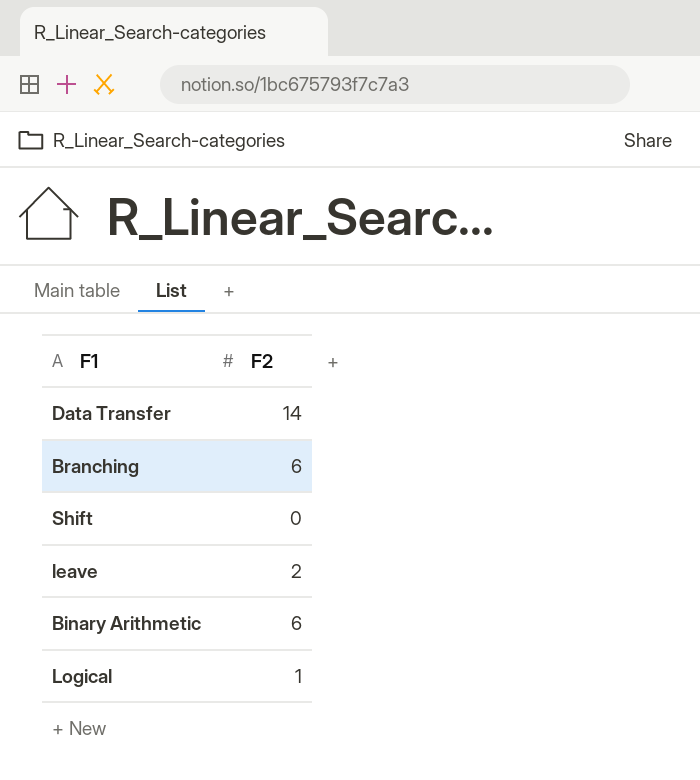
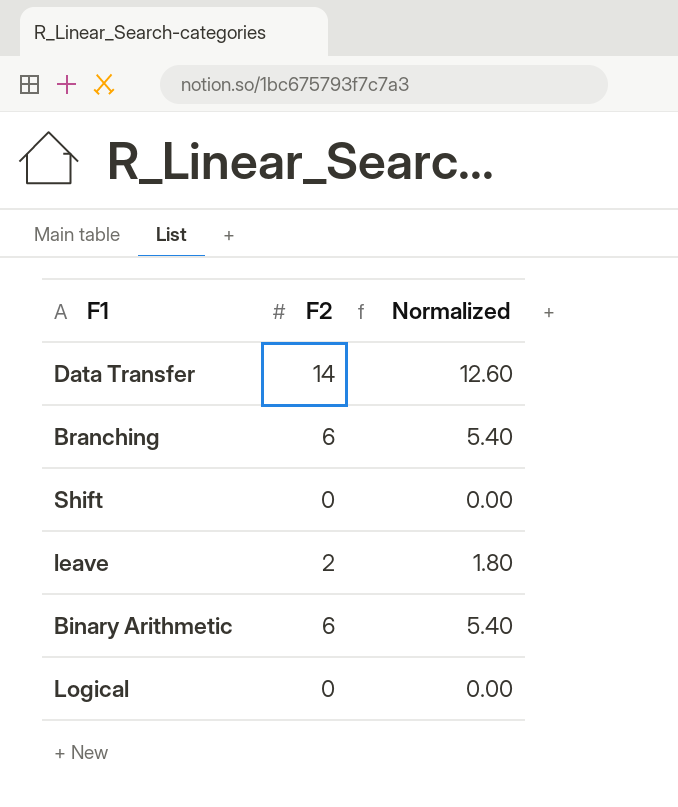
column Normalized | formula: none -> [F2] * 0.9
Logical | F2: 1 -> 0

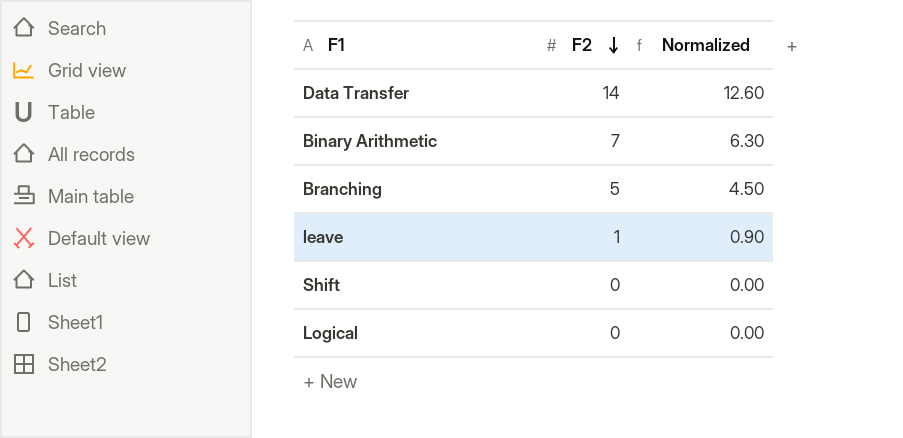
row order: none -> F2 descending
Binary Arithmetic | F2: 6 -> 7
Binary Arithmetic | Normalized: 5.40 -> 6.30
Branching | F2: 6 -> 5
Branching | Normalized: 5.40 -> 4.50
leave | F2: 2 -> 1
leave | Normalized: 1.80 -> 0.90

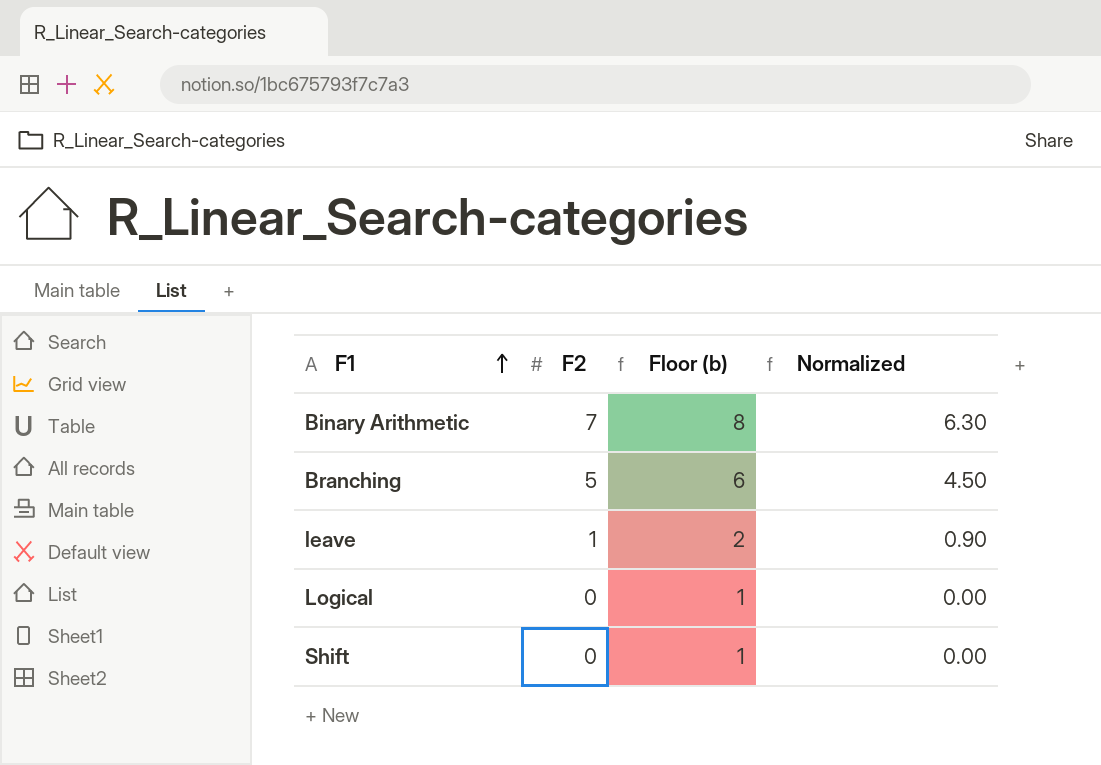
row order: F2 descending -> F1 ascending
column Floor (b) | formula: none -> [F2] + 1
row Data Transfer: 14 | 12.60 -> none

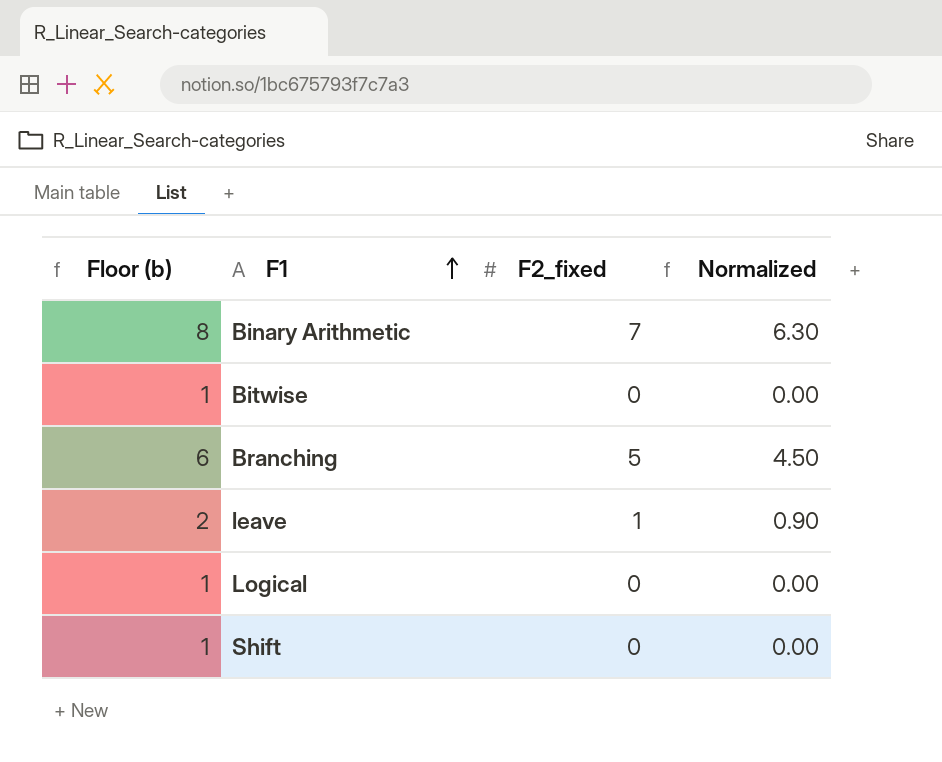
column Floor (b) | position: 3 -> 1
column name: F2 -> F2_fixed
row Bitwise: none -> 1 | 0 | 0.00

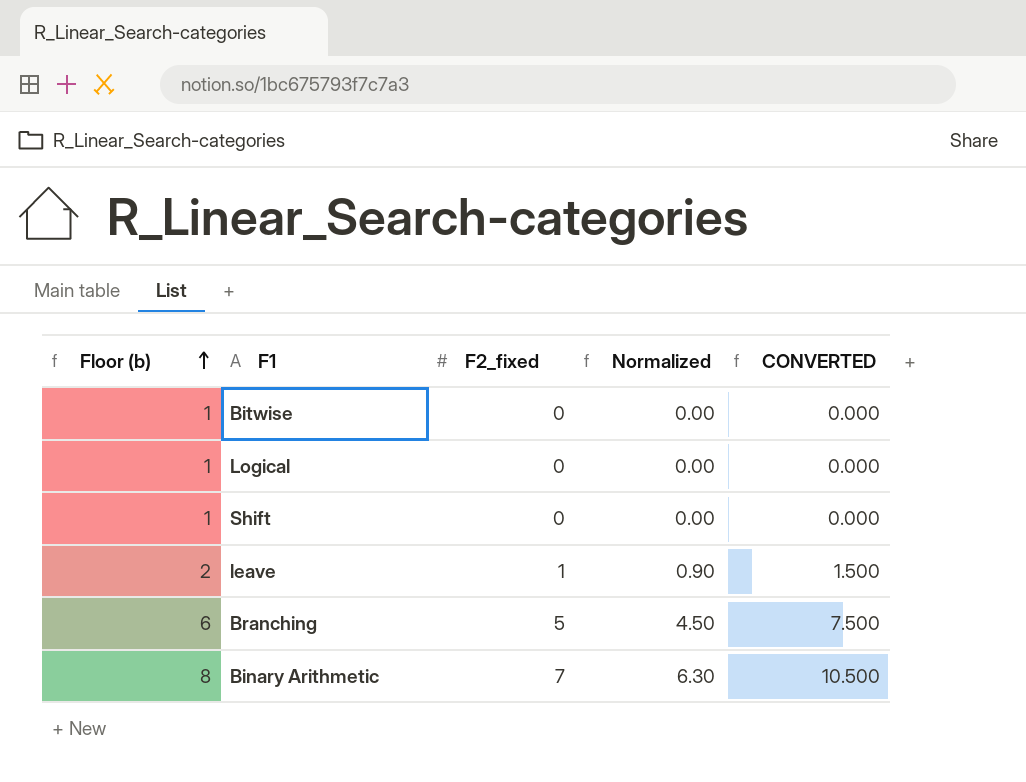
row order: F1 ascending -> Floor (b) ascending
column CONVERTED | formula: none -> [F2_fixed] * 1.5

